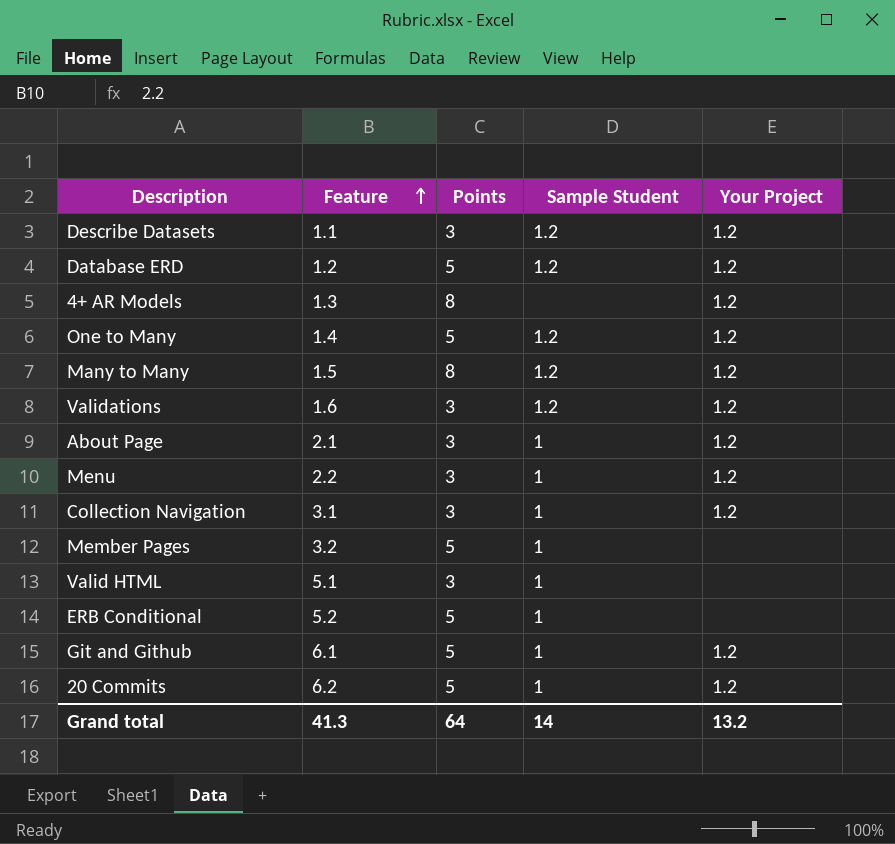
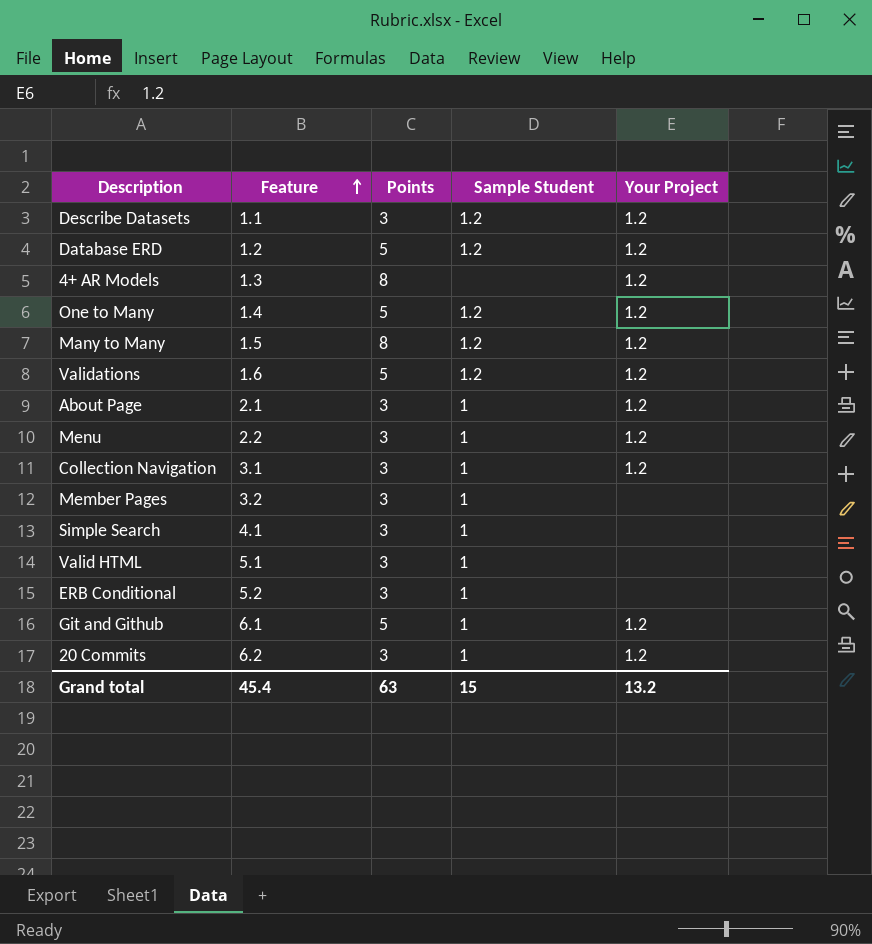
Validations | Points: 3 -> 5
Member Pages | Points: 5 -> 3
row Simple Search: none -> 4.1 | 3 | 1 | none
ERB Conditional | Points: 5 -> 3
20 Commits | Points: 5 -> 3
Grand total | Feature: 41.3 -> 45.4
Grand total | Points: 64 -> 63
Grand total | Sample Student: 14 -> 15

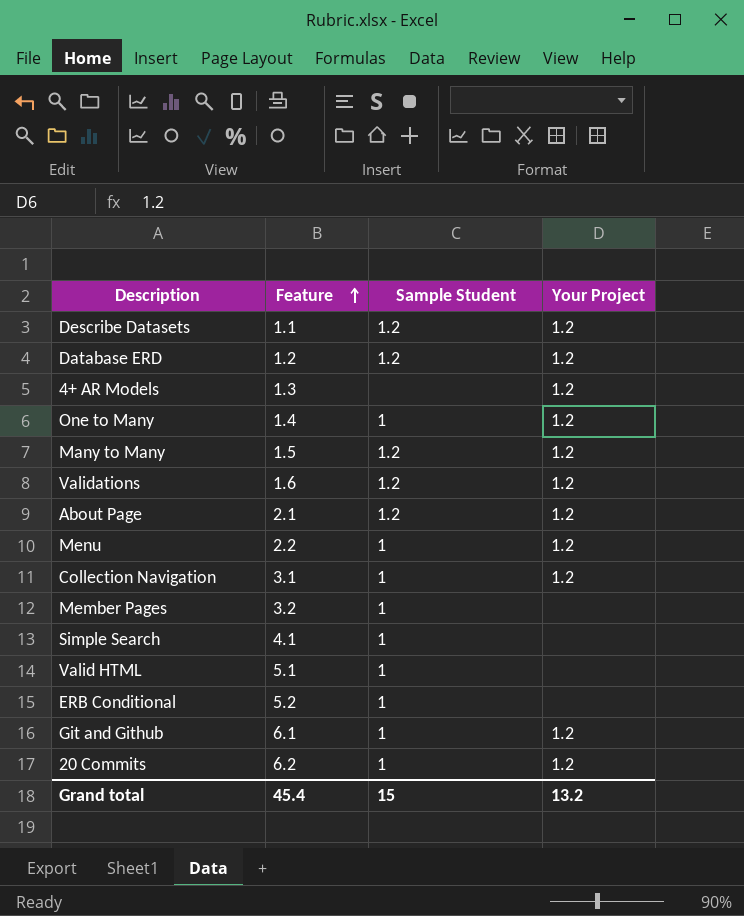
column Points | position: 3 -> none
One to Many | Sample Student: 1.2 -> 1
About Page | Sample Student: 1 -> 1.2

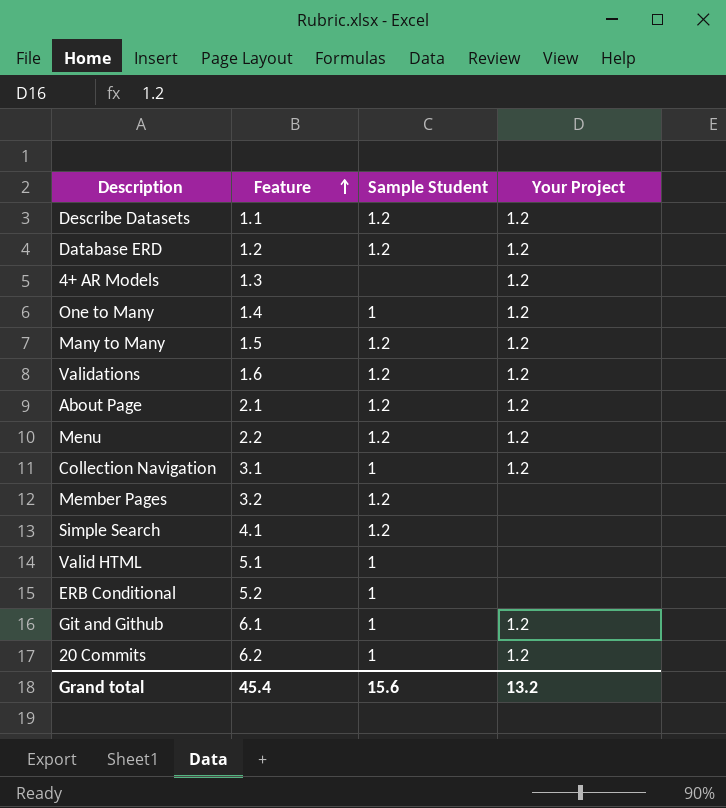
Menu | Sample Student: 1 -> 1.2
Member Pages | Sample Student: 1 -> 1.2
Simple Search | Sample Student: 1 -> 1.2
Grand total | Sample Student: 15 -> 15.6

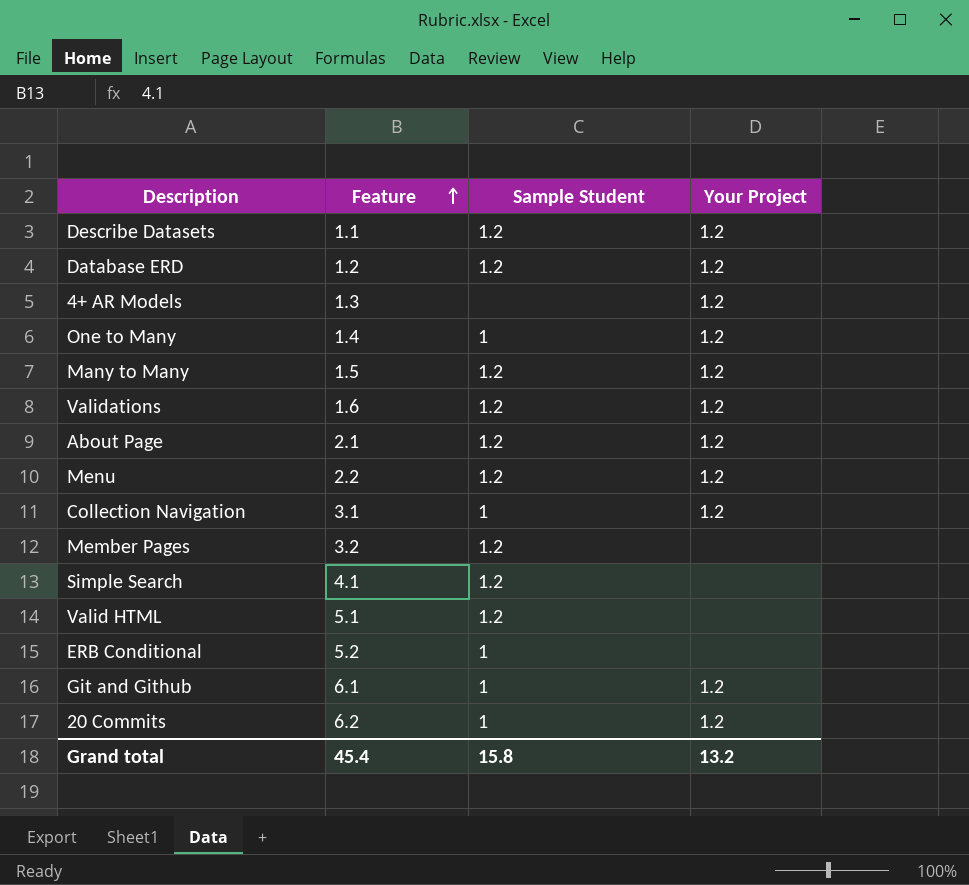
Valid HTML | Sample Student: 1 -> 1.2
Grand total | Sample Student: 15.6 -> 15.8

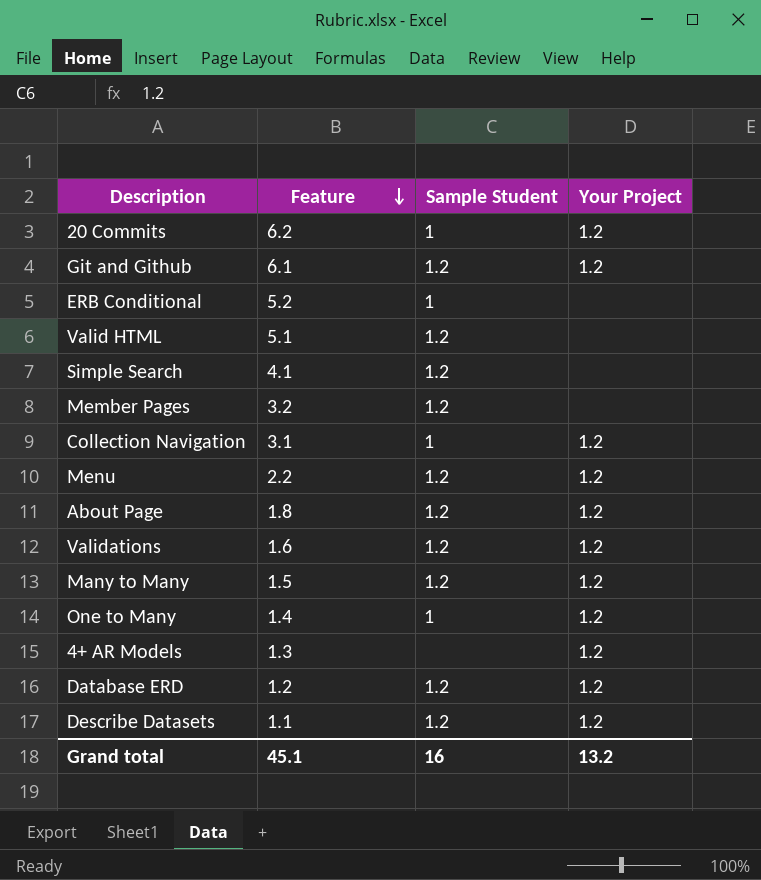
row order: Feature ascending -> Feature descending
Git and Github | Sample Student: 1 -> 1.2
About Page | Feature: 2.1 -> 1.8
Grand total | Feature: 45.4 -> 45.1
Grand total | Sample Student: 15.8 -> 16

